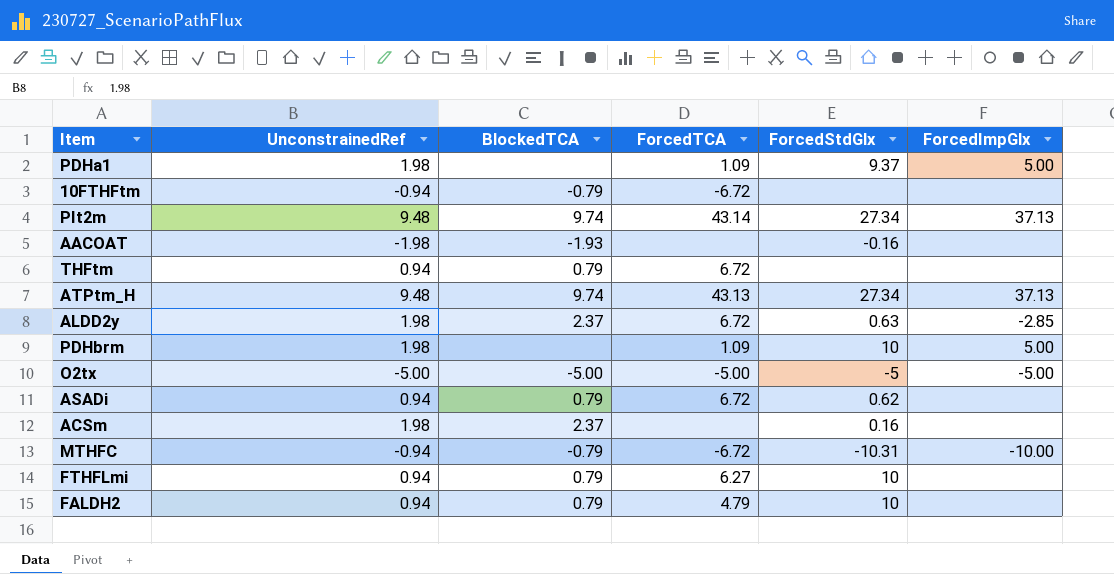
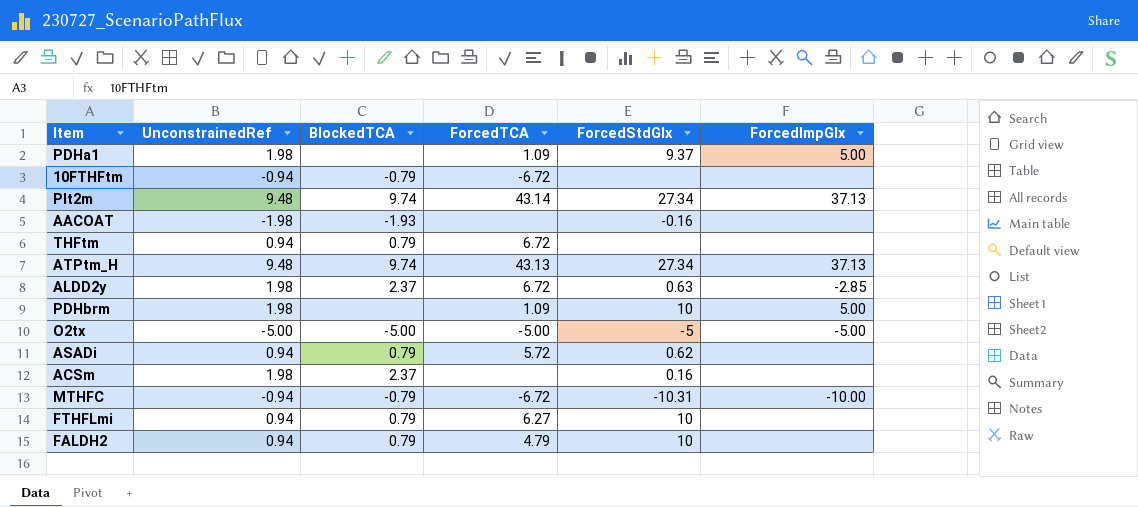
ASADi | ForcedTCA: 6.72 -> 5.72

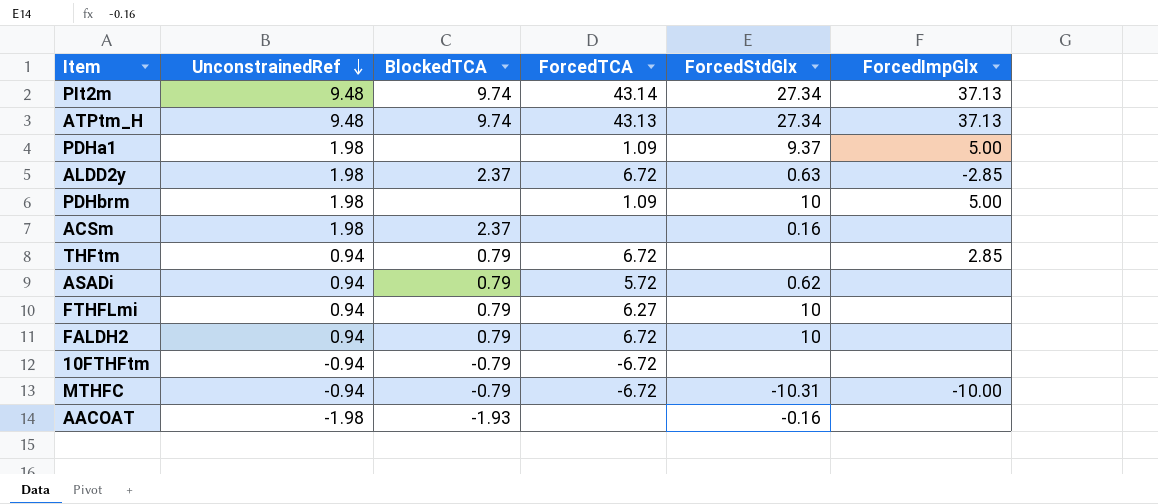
row order: none -> UnconstrainedRef descending
row O2tx: -5.00 | -5.00 | -5.00 | -5 | -5.00 -> none
THFtm | ForcedImpGlx: none -> 2.85
FALDH2 | ForcedTCA: 4.79 -> 6.72

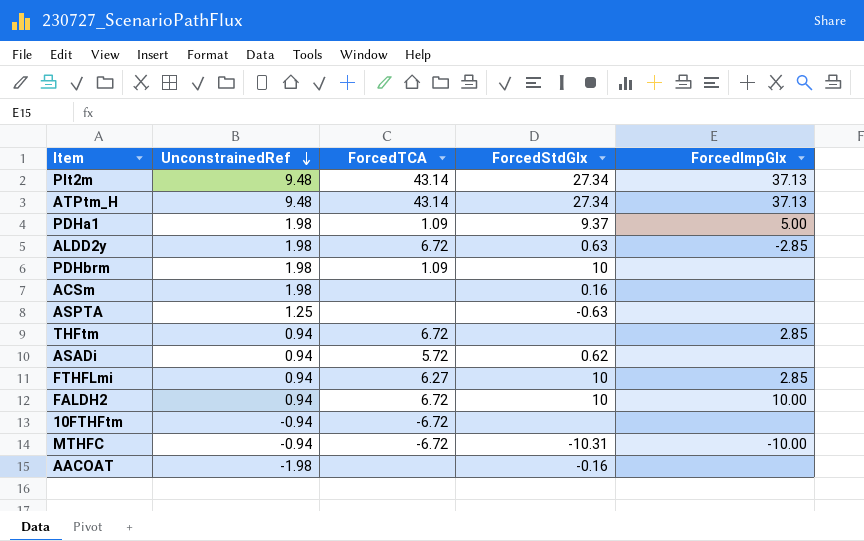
column BlockedTCA | position: 3 -> none
ATPtm_H | ForcedTCA: 43.13 -> 43.14
PDHbrm | ForcedImpGlx: 5.00 -> none
row ASPTA: none -> 1.25 | none | -0.63 | none
FTHFLmi | ForcedImpGlx: none -> 2.85
FALDH2 | ForcedImpGlx: none -> 10.00

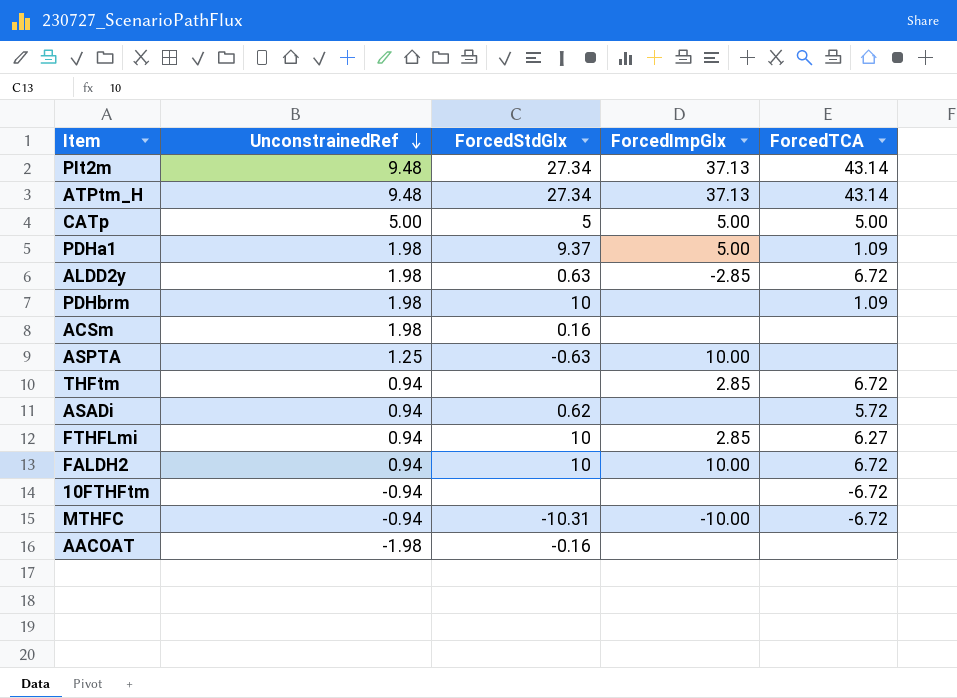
column ForcedTCA | position: 3 -> 5
row CATp: none -> 5.00 | 5 | 5.00 | 5.00
ASPTA | ForcedImpGlx: none -> 10.00

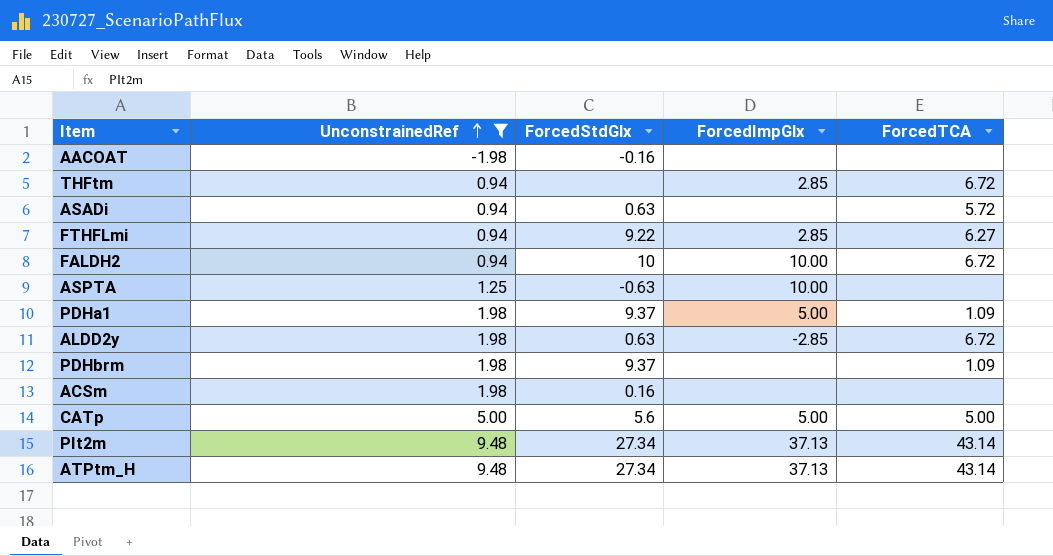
filter: none -> UnconstrainedRef != -0.94
row order: UnconstrainedRef descending -> UnconstrainedRef ascending
ASADi | ForcedStdGlx: 0.62 -> 0.63
FTHFLmi | ForcedStdGlx: 10 -> 9.22
PDHbrm | ForcedStdGlx: 10 -> 9.37
CATp | ForcedStdGlx: 5 -> 5.6

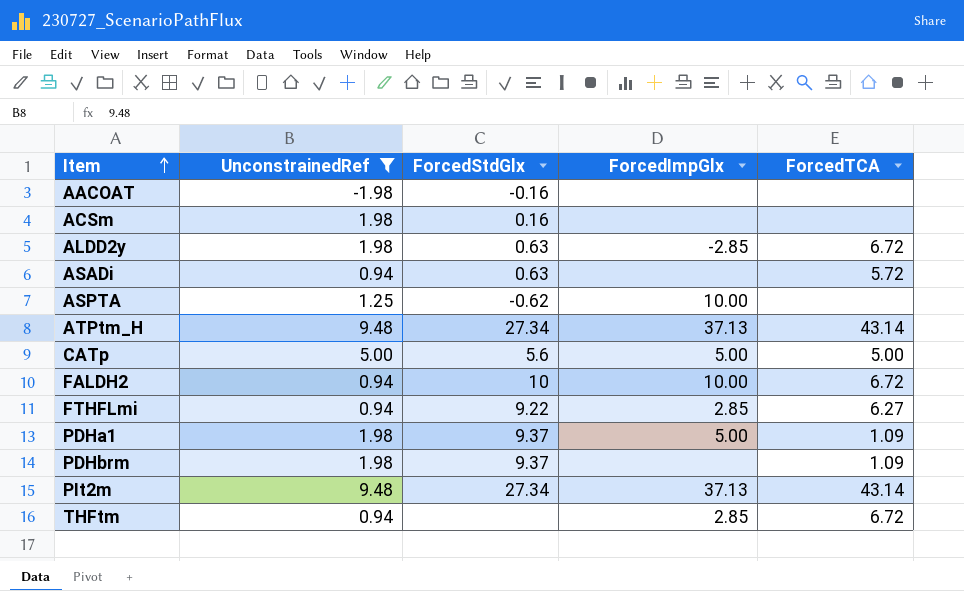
row order: UnconstrainedRef ascending -> Item ascending
ASPTA | ForcedStdGlx: -0.63 -> -0.62

